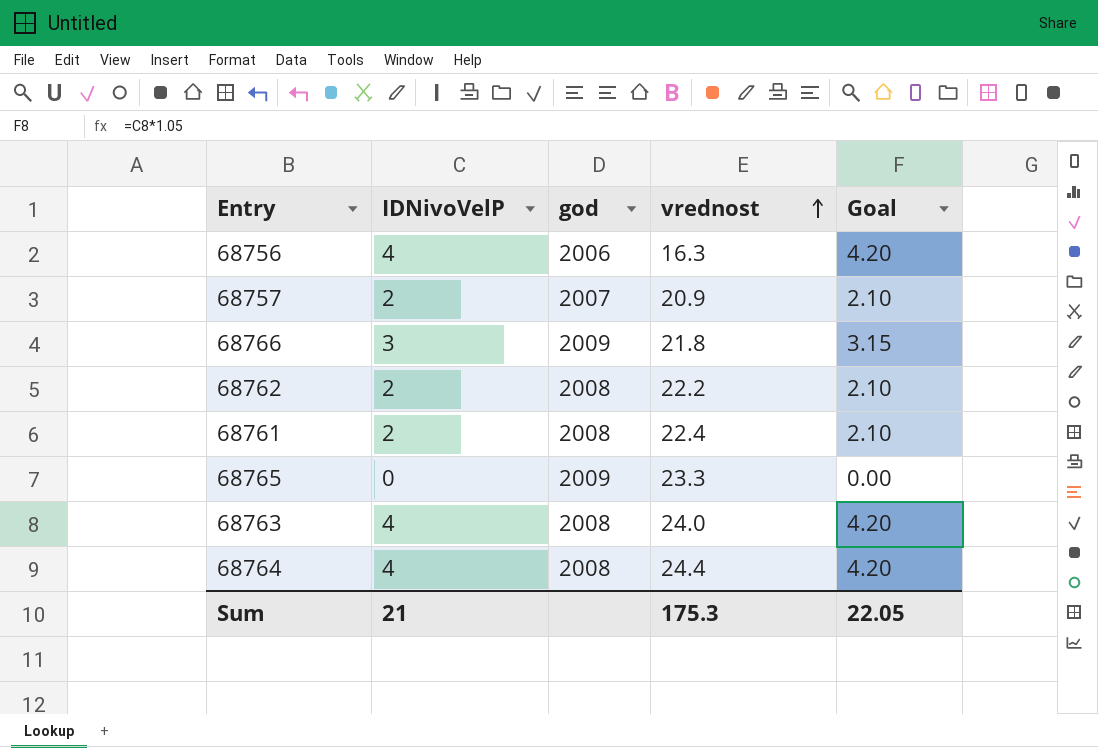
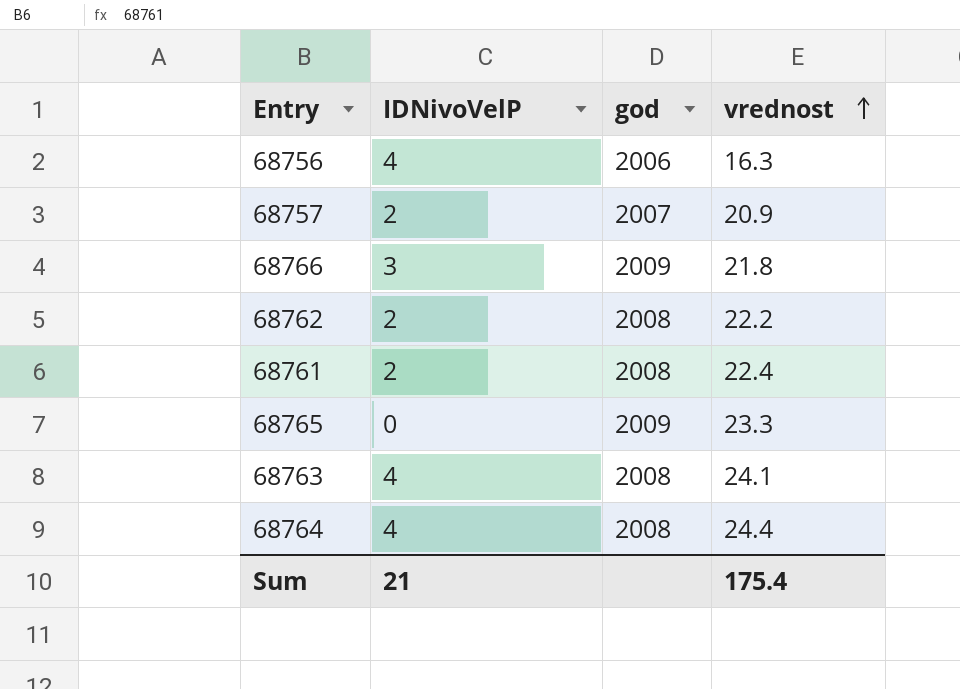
column Goal | formula: [IDNivoVelP] * 1.05 -> none
68763 | vrednost: 24.0 -> 24.1
Sum | vrednost: 175.3 -> 175.4

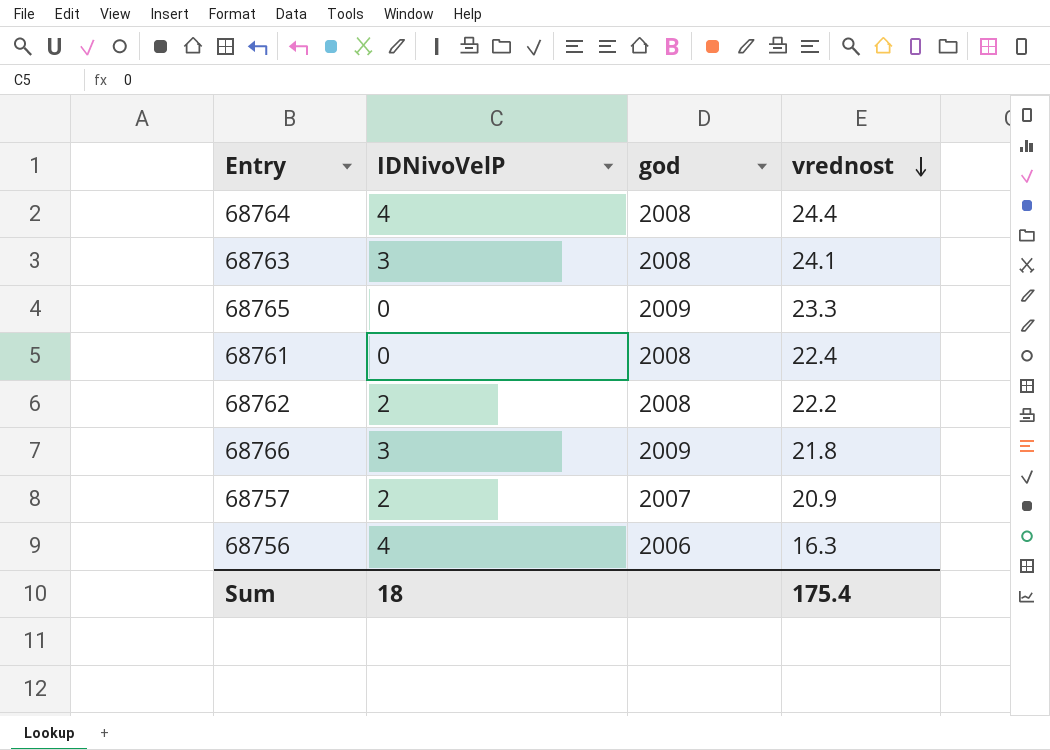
row order: vrednost ascending -> vrednost descending
68763 | IDNivoVelP: 4 -> 3
68761 | IDNivoVelP: 2 -> 0
Sum | IDNivoVelP: 21 -> 18

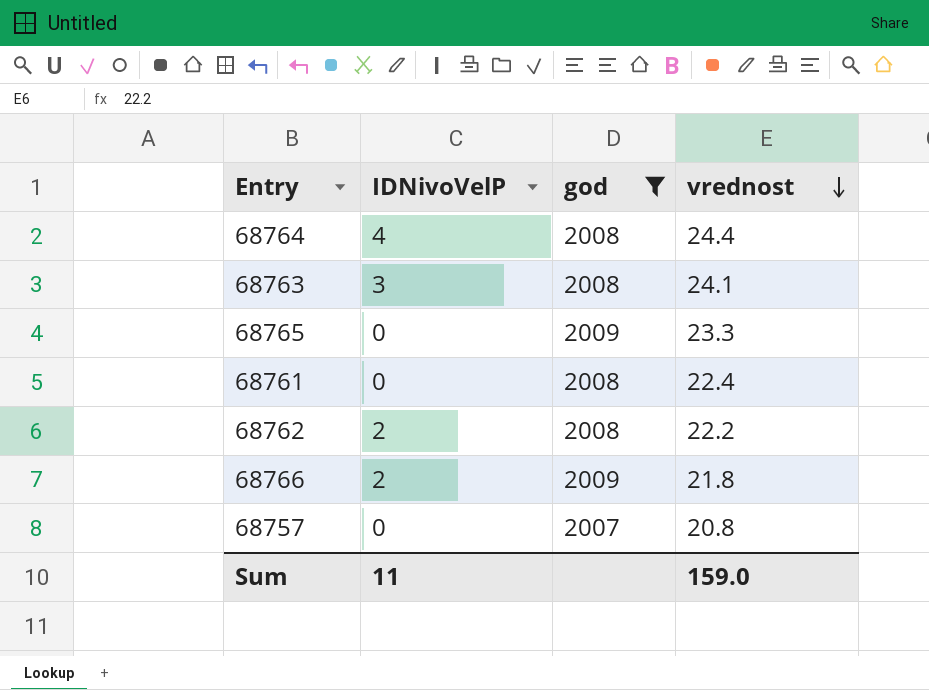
filter: none -> god != 2006
68766 | IDNivoVelP: 3 -> 2
68757 | IDNivoVelP: 2 -> 0
68757 | vrednost: 20.9 -> 20.8
Sum | IDNivoVelP: 18 -> 11
Sum | vrednost: 175.4 -> 159.0

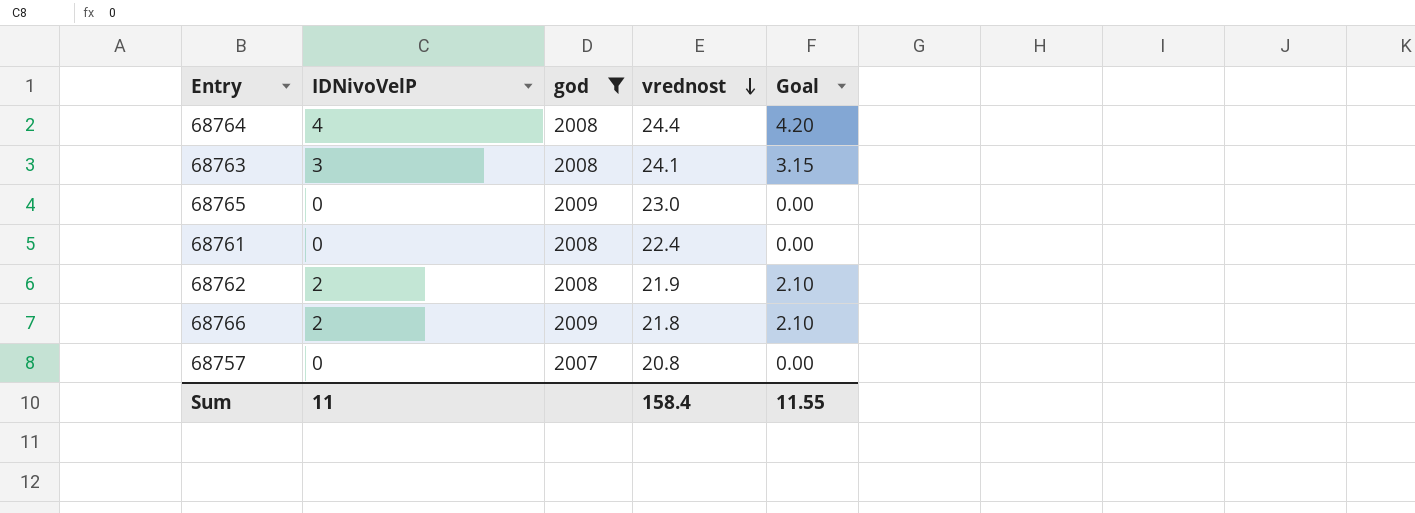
column Goal | formula: none -> [IDNivoVelP] * 1.05
68765 | vrednost: 23.3 -> 23.0
68762 | vrednost: 22.2 -> 21.9
Sum | vrednost: 159.0 -> 158.4

